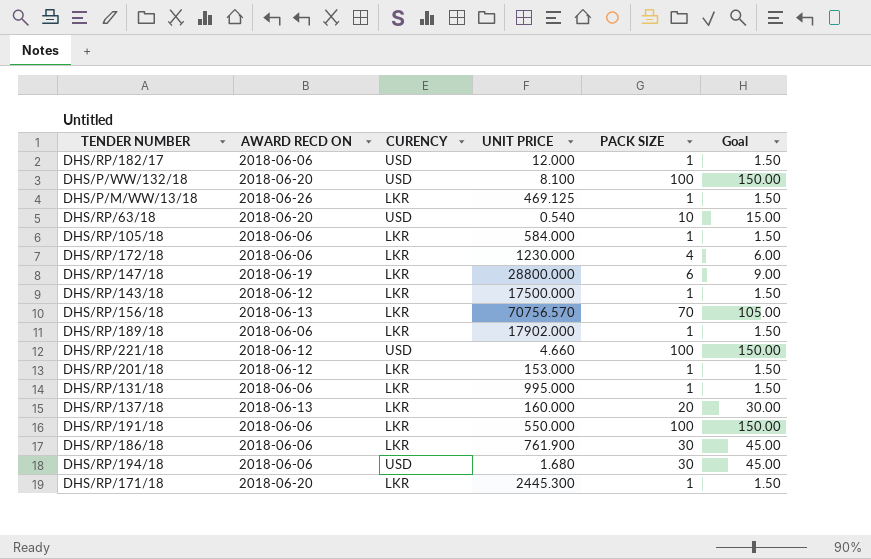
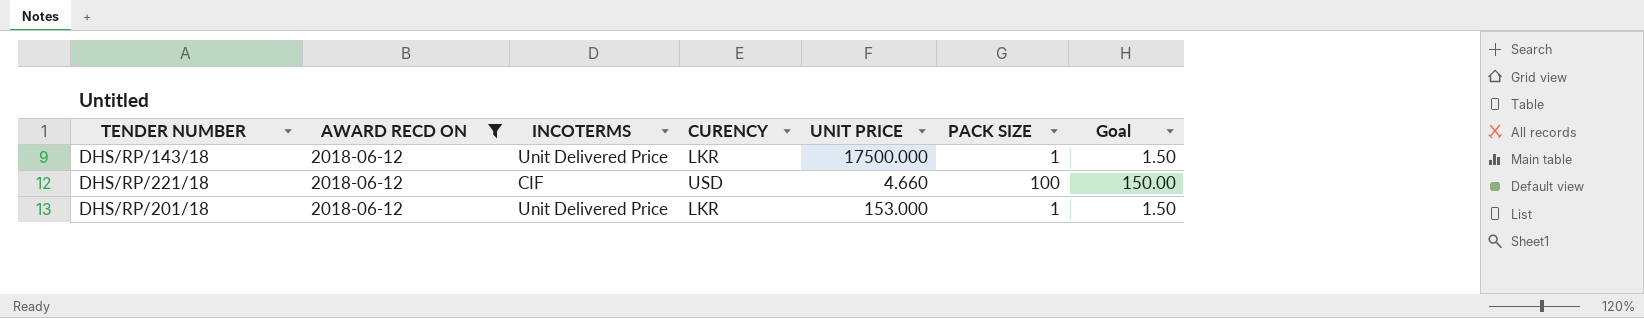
filter: none -> AWARD RECD ON = 2018-06-12
column INCOTERMS | position: none -> 3

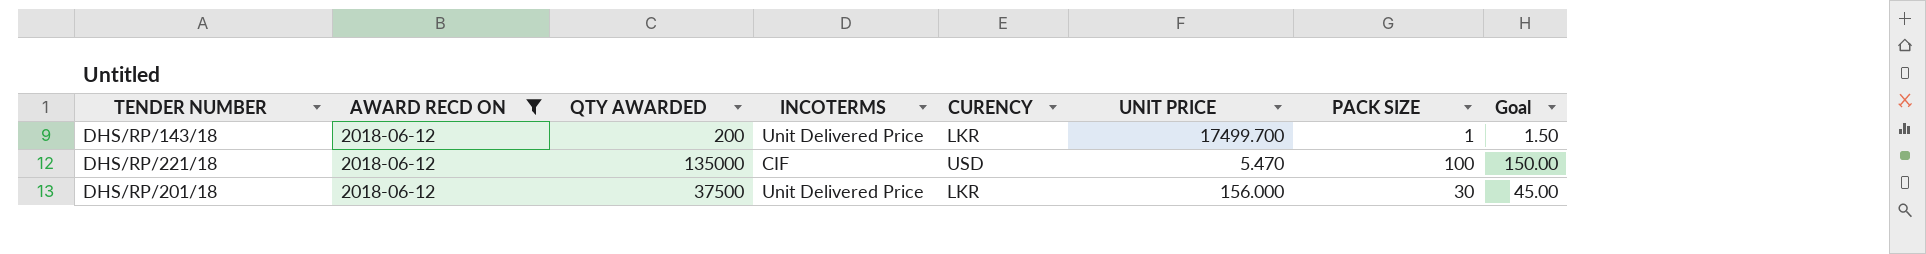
column QTY AWARDED | position: none -> 3
DHS/RP/143/18 | UNIT PRICE: 17500.000 -> 17499.700
DHS/RP/221/18 | UNIT PRICE: 4.660 -> 5.470
DHS/RP/201/18 | UNIT PRICE: 153.000 -> 156.000
DHS/RP/201/18 | PACK SIZE: 1 -> 30
DHS/RP/201/18 | Goal: 1.50 -> 45.00

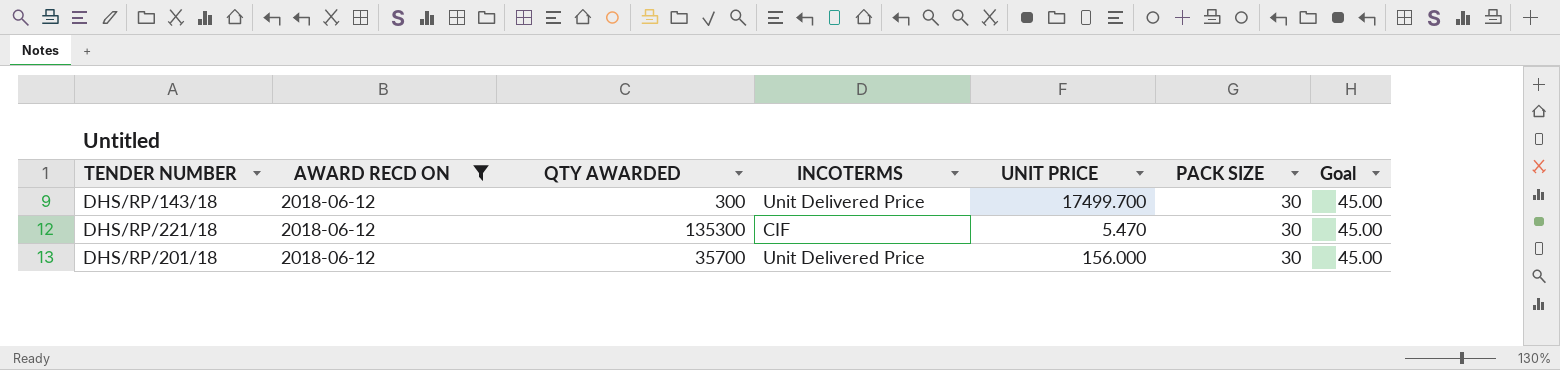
column CURENCY | position: 5 -> none
DHS/RP/143/18 | QTY AWARDED: 200 -> 300
DHS/RP/143/18 | PACK SIZE: 1 -> 30
DHS/RP/143/18 | Goal: 1.50 -> 45.00
DHS/RP/221/18 | QTY AWARDED: 135000 -> 135300
DHS/RP/221/18 | PACK SIZE: 100 -> 30
DHS/RP/221/18 | Goal: 150.00 -> 45.00
DHS/RP/201/18 | QTY AWARDED: 37500 -> 35700

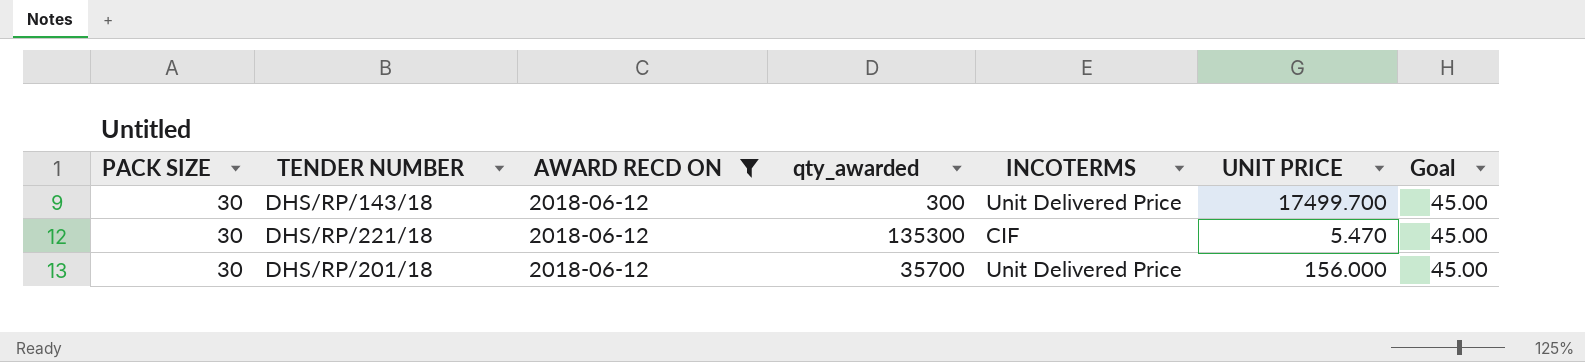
column PACK SIZE | position: 6 -> 1
column name: QTY AWARDED -> qty_awarded

